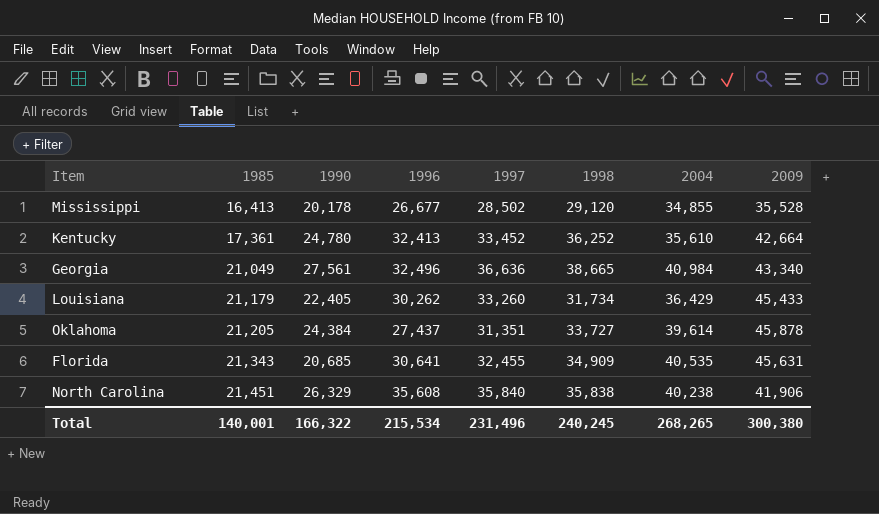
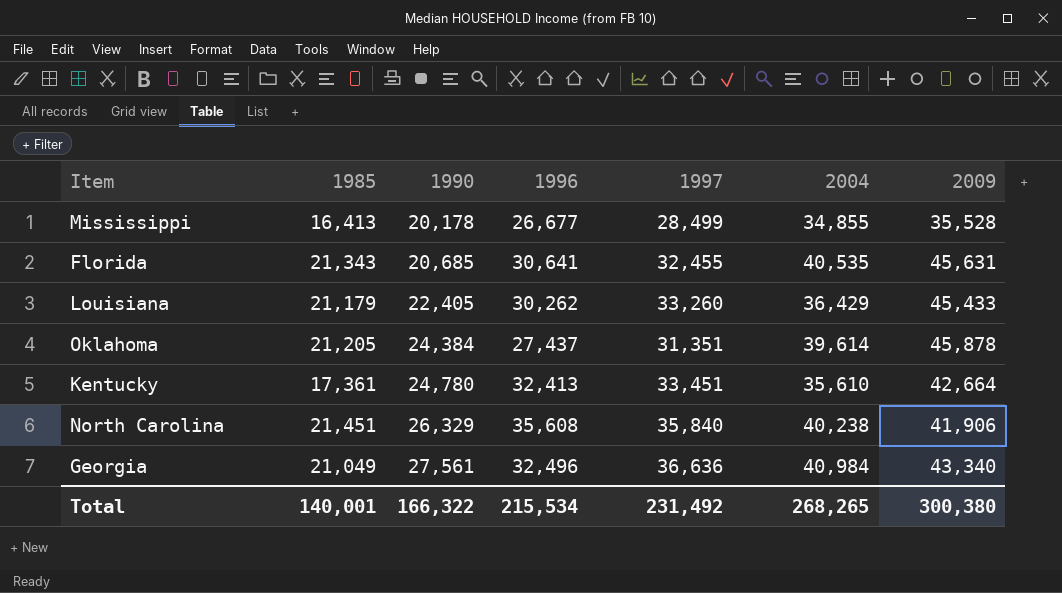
row order: 1985 ascending -> 1990 ascending
column 1998 | position: 6 -> none
Mississippi | 1997: 28,502 -> 28,499
Kentucky | 1997: 33,452 -> 33,451
Total | 1997: 231,496 -> 231,492

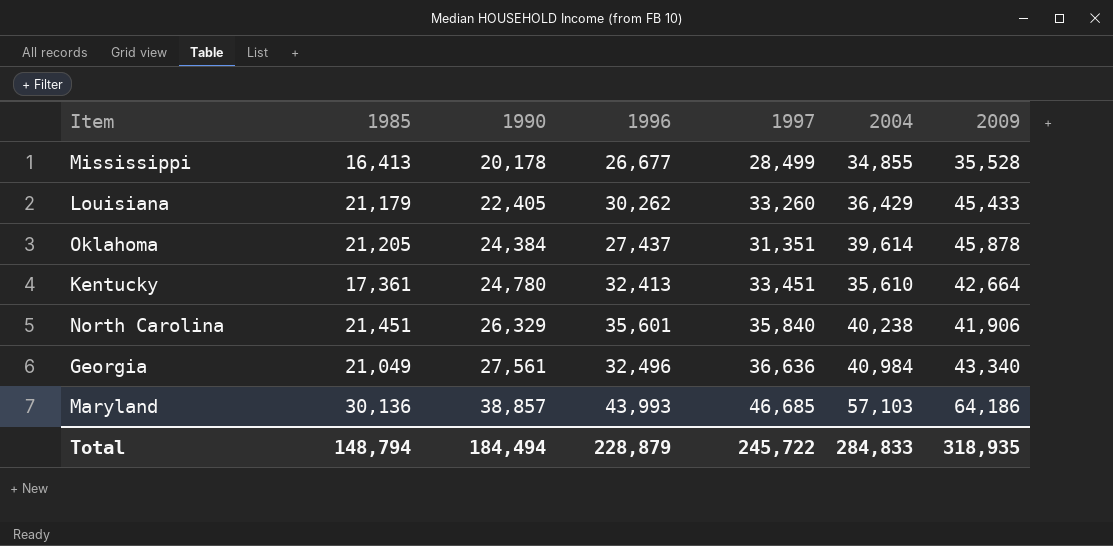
row Florida: 21,343 | 20,685 | 30,641 | 32,455 | 40,535 | 45,631 -> none
North Carolina | 1996: 35,608 -> 35,601
row Maryland: none -> 30,136 | 38,857 | 43,993 | 46,685 | 57,103 | 64,186
Total | 1985: 140,001 -> 148,794
Total | 1990: 166,322 -> 184,494
Total | 1996: 215,534 -> 228,879
Total | 1997: 231,492 -> 245,722
Total | 2004: 268,265 -> 284,833
Total | 2009: 300,380 -> 318,935

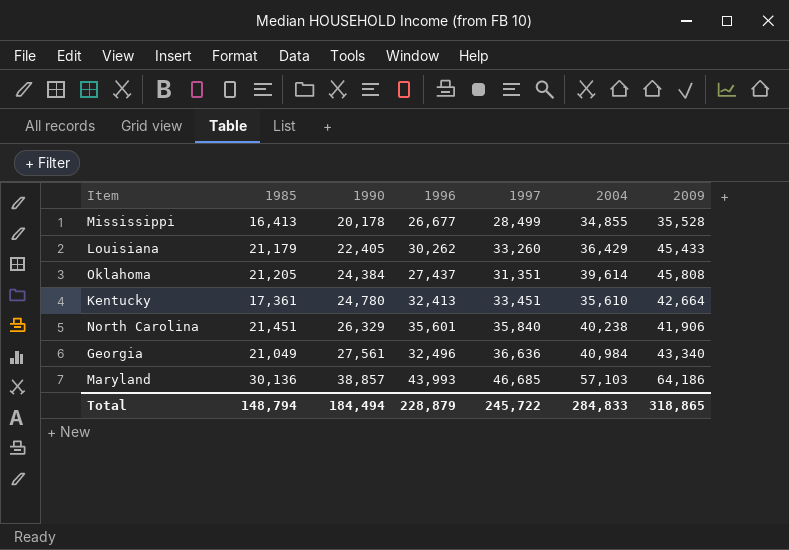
Oklahoma | 2009: 45,878 -> 45,808
Total | 2009: 318,935 -> 318,865

